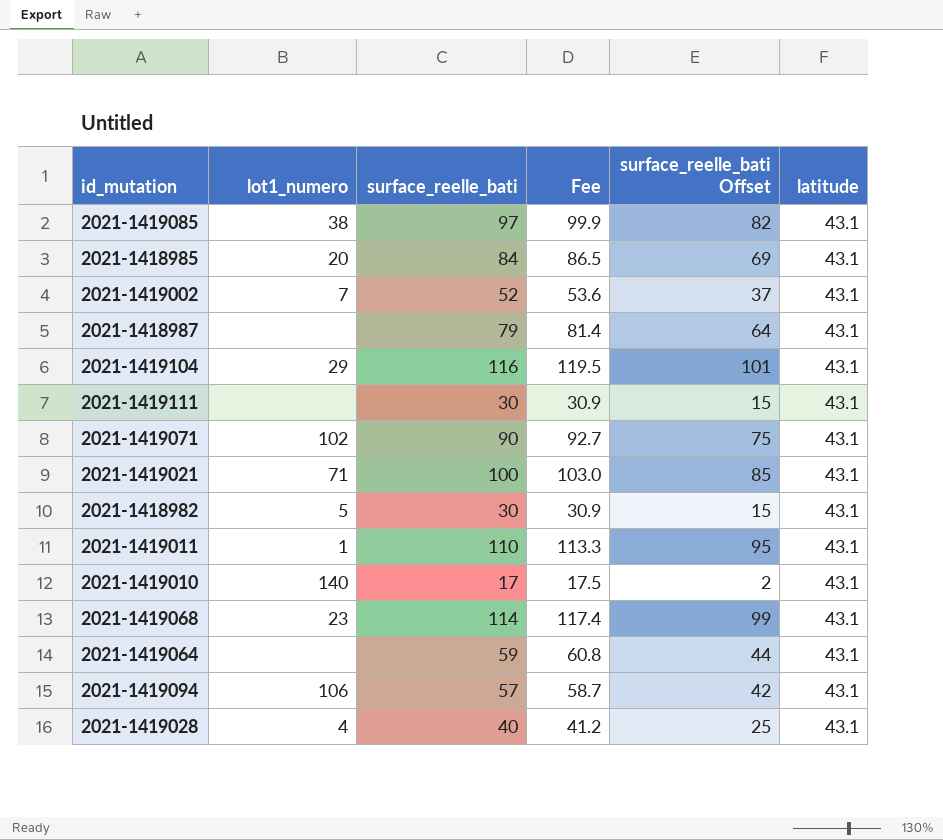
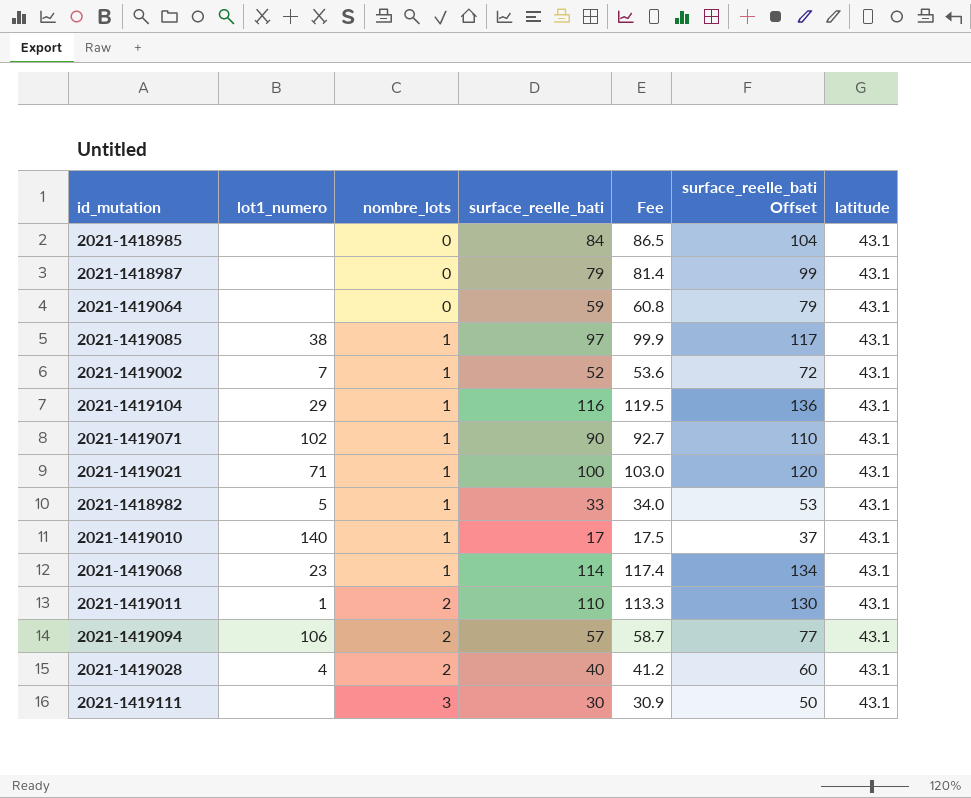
row order: none -> nombre_lots ascending
column nombre_lots | position: none -> 3
column surface_reelle_bati Offset | formula: [surface_reelle_bati] - 15 -> [surface_reelle_bati] + 20
2021-1418985 | lot1_numero: 20 -> none
2021-1418982 | surface_reelle_bati: 30 -> 33
2021-1418982 | Fee: 30.9 -> 34.0

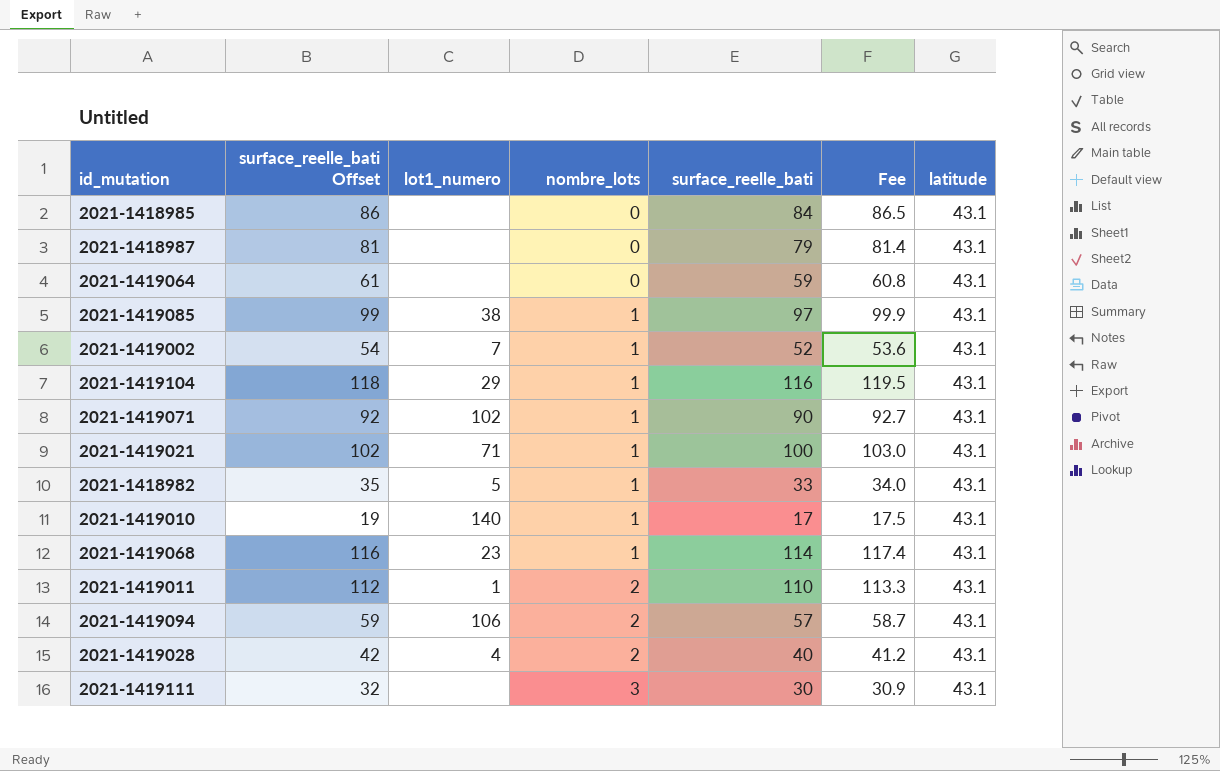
column surface_reelle_bati Offset | formula: [surface_reelle_bati] + 20 -> [surface_reelle_bati] + 2
column surface_reelle_bati Offset | position: 6 -> 2

